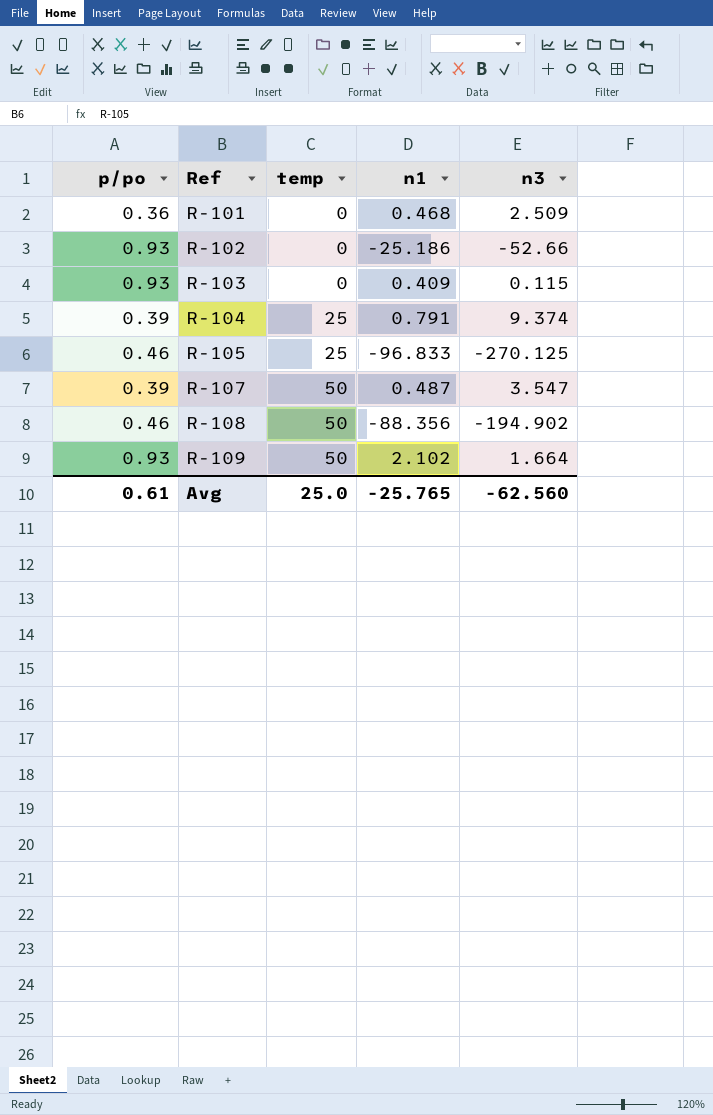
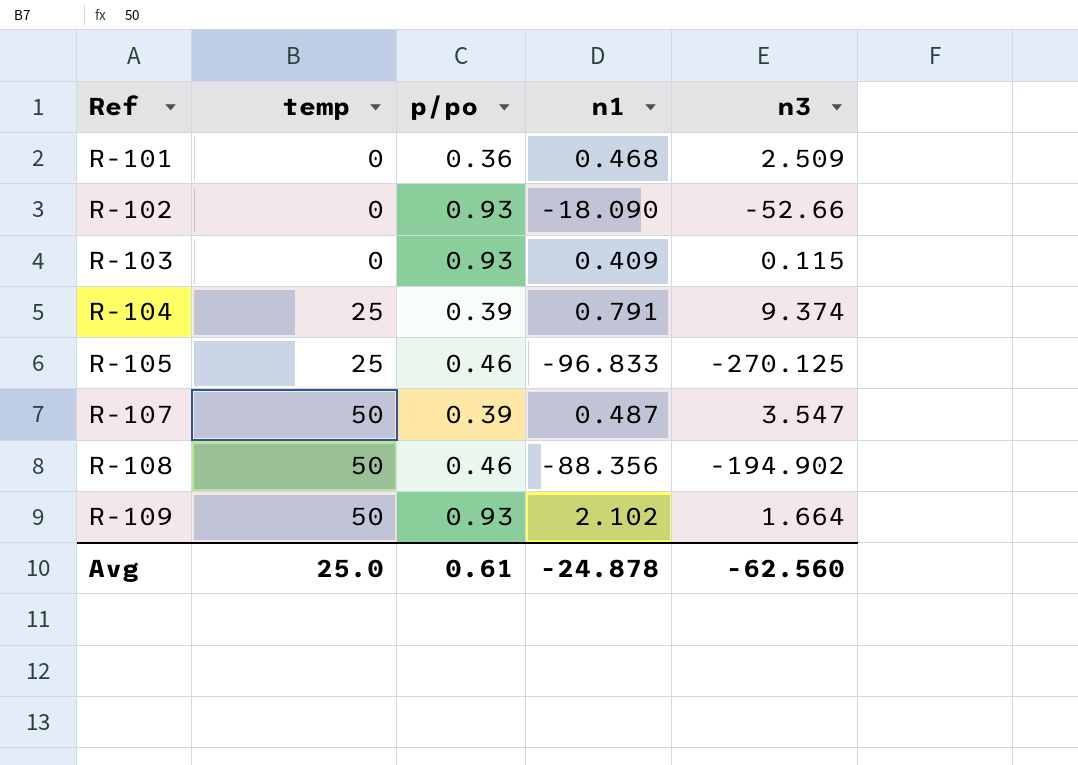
column p/po | position: 1 -> 3
R-102 | n1: -25.186 -> -18.090
Avg | n1: -25.765 -> -24.878

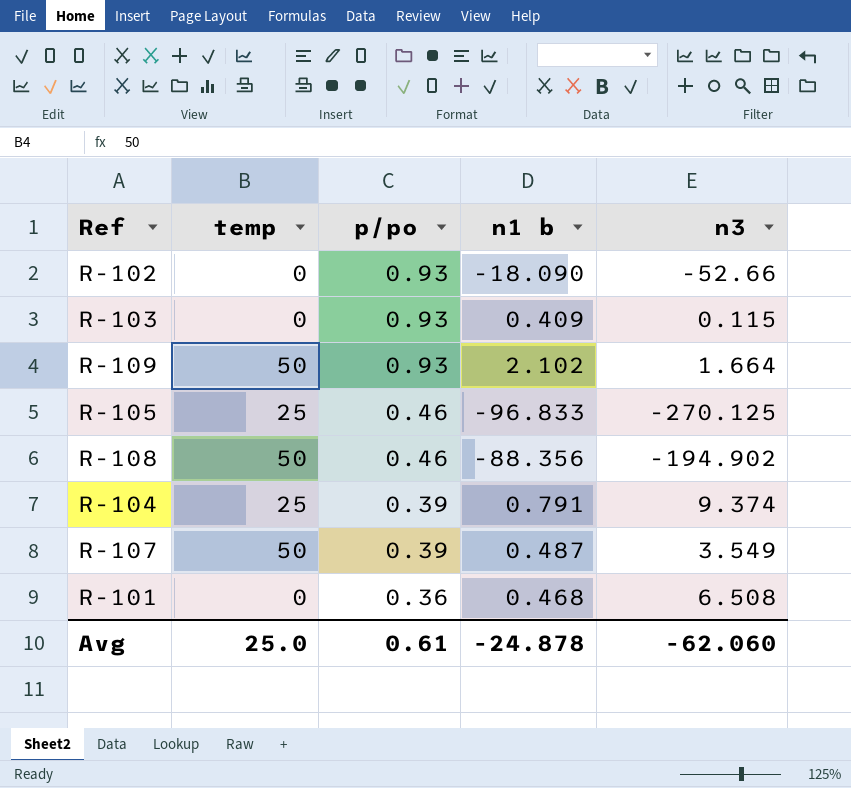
row order: Ref ascending -> p/po descending
column name: n1 -> n1 b
R-107 | n3: 3.547 -> 3.549
R-101 | n3: 2.509 -> 6.508
Avg | n3: -62.560 -> -62.060

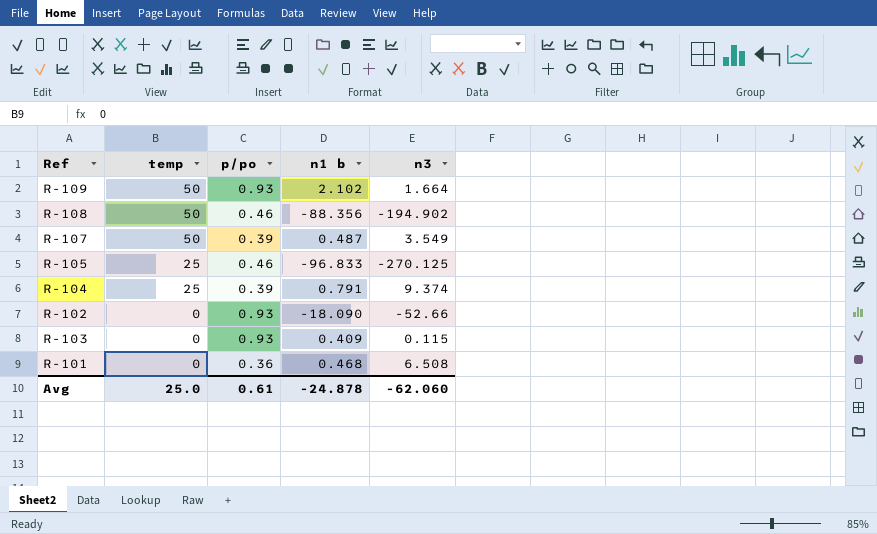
row order: p/po descending -> temp descending

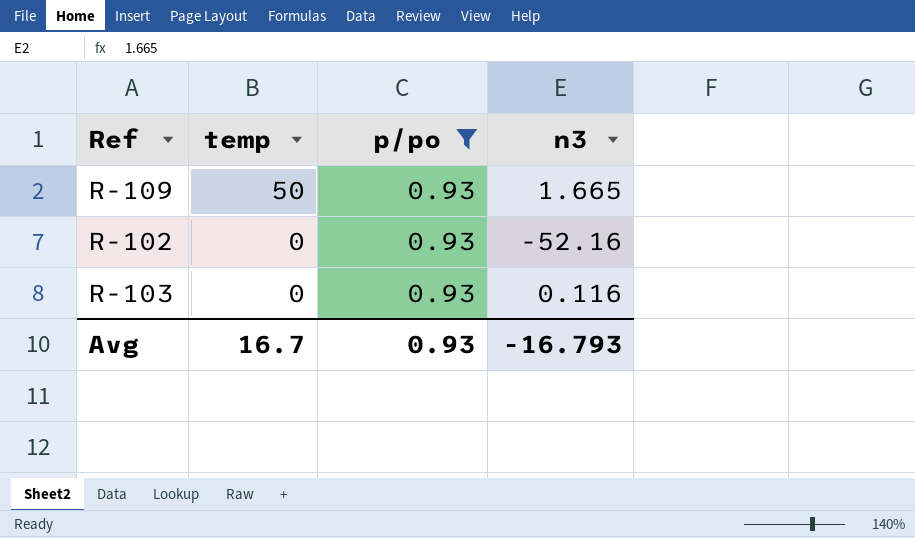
filter: none -> p/po = 0.93
column n1 b | position: 4 -> none
R-109 | n3: 1.664 -> 1.665
R-102 | n3: -52.66 -> -52.16
R-103 | n3: 0.115 -> 0.116
Avg | temp: 25.0 -> 16.7
Avg | p/po: 0.61 -> 0.93
Avg | n3: -62.060 -> -16.793

